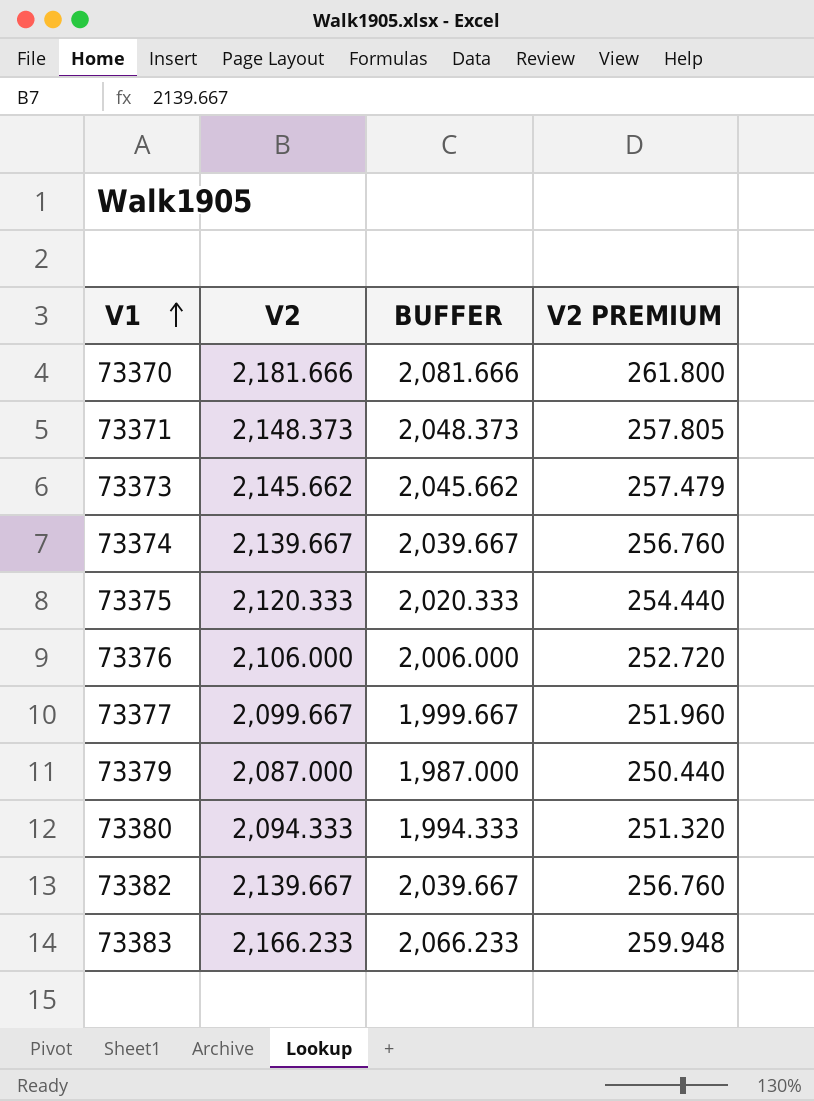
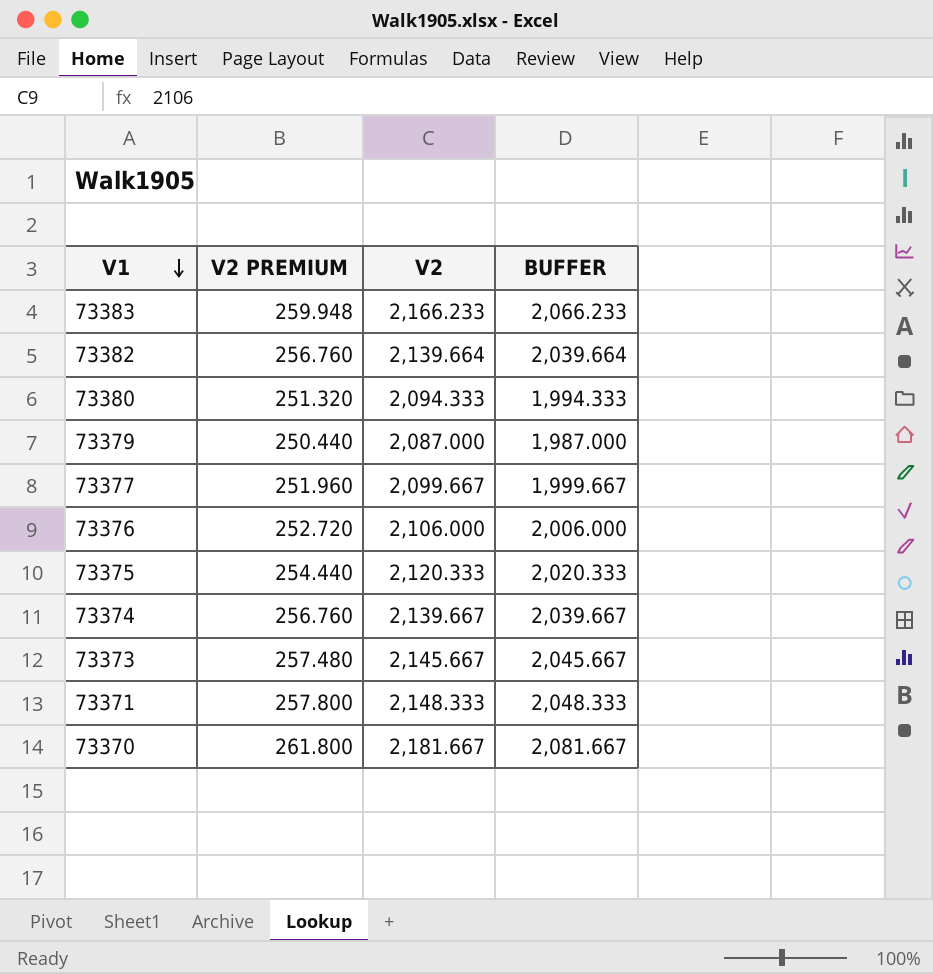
row order: V1 ascending -> V1 descending
column V2 PREMIUM | position: 4 -> 2
73382 | V2: 2,139.667 -> 2,139.664
73382 | BUFFER: 2,039.667 -> 2,039.664
73373 | V2 PREMIUM: 257.479 -> 257.480
73373 | V2: 2,145.662 -> 2,145.667
73373 | BUFFER: 2,045.662 -> 2,045.667
73371 | V2 PREMIUM: 257.805 -> 257.800
73371 | V2: 2,148.373 -> 2,148.333
73371 | BUFFER: 2,048.373 -> 2,048.333
73370 | V2: 2,181.666 -> 2,181.667
73370 | BUFFER: 2,081.666 -> 2,081.667

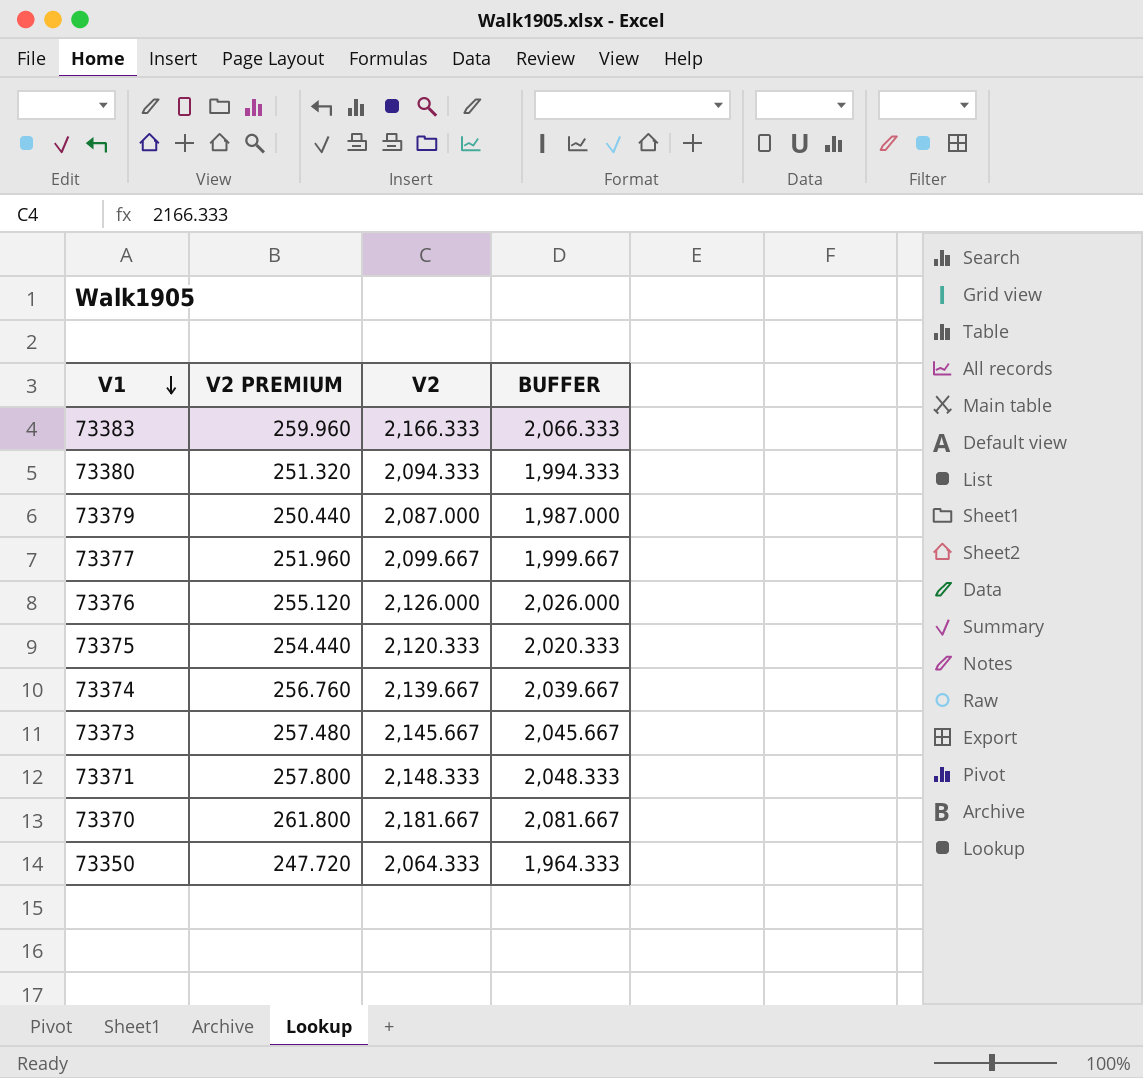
row 73382: 256.760 | 2,139.664 | 2,039.664 -> none
73383 | V2 PREMIUM: 259.948 -> 259.960
73383 | V2: 2,166.233 -> 2,166.333
73383 | BUFFER: 2,066.233 -> 2,066.333
73376 | V2 PREMIUM: 252.720 -> 255.120
73376 | V2: 2,106.000 -> 2,126.000
73376 | BUFFER: 2,006.000 -> 2,026.000
row 73350: none -> 247.720 | 2,064.333 | 1,964.333

